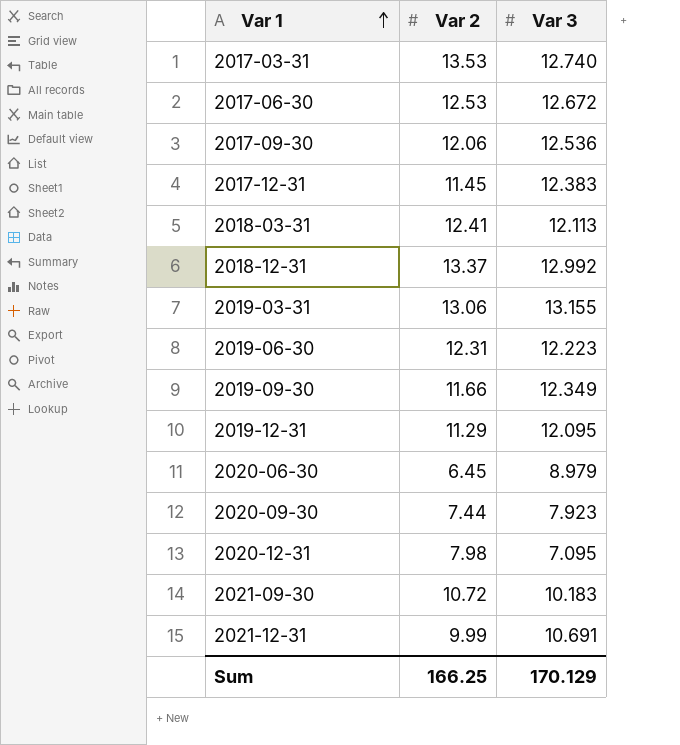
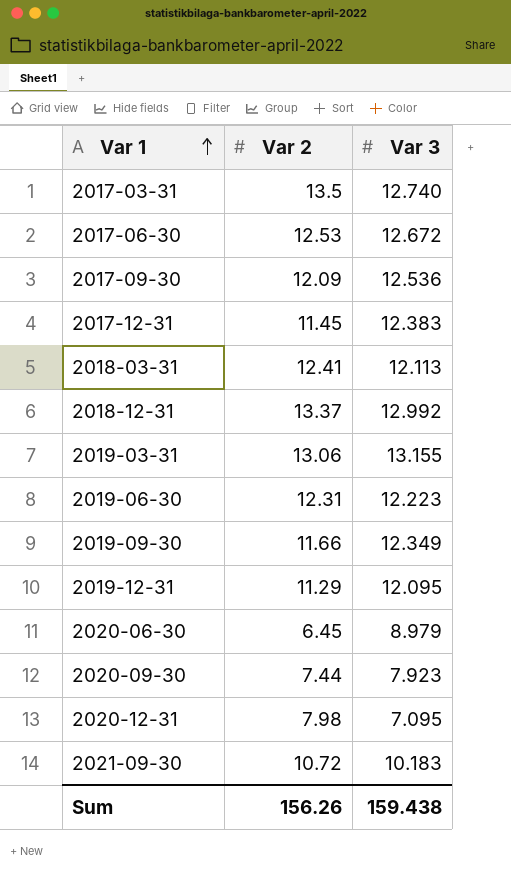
row 2021-12-31: 9.99 | 10.691 -> none
2017-03-31 | Var 2: 13.53 -> 13.5
2017-09-30 | Var 2: 12.06 -> 12.09
Sum | Var 2: 166.25 -> 156.26
Sum | Var 3: 170.129 -> 159.438

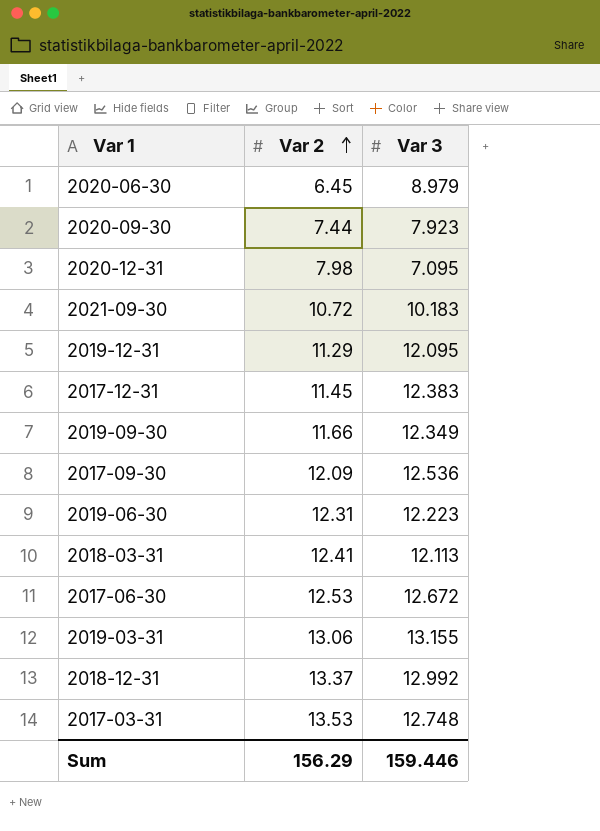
row order: Var 1 ascending -> Var 2 ascending
2017-03-31 | Var 2: 13.5 -> 13.53
2017-03-31 | Var 3: 12.740 -> 12.748
Sum | Var 2: 156.26 -> 156.29
Sum | Var 3: 159.438 -> 159.446

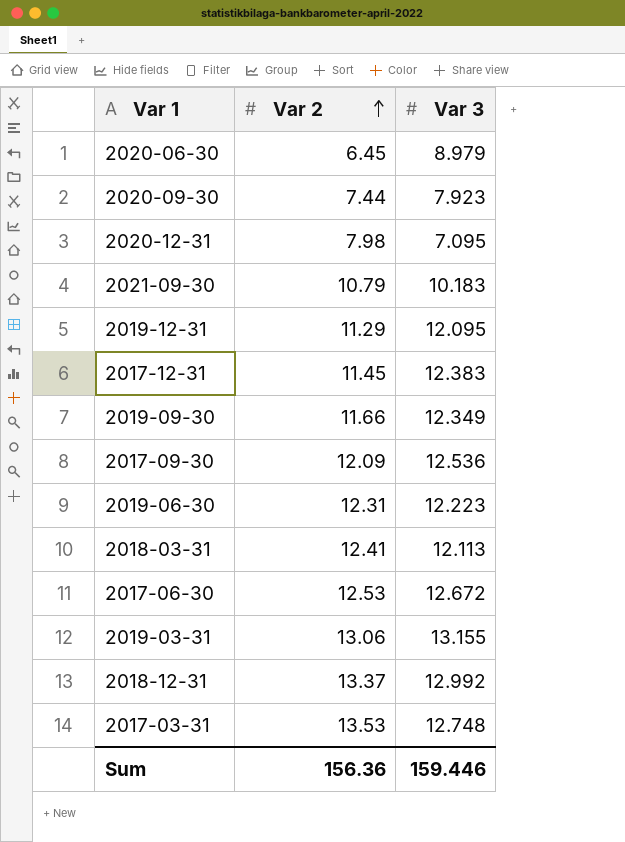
2021-09-30 | Var 2: 10.72 -> 10.79
Sum | Var 2: 156.29 -> 156.36

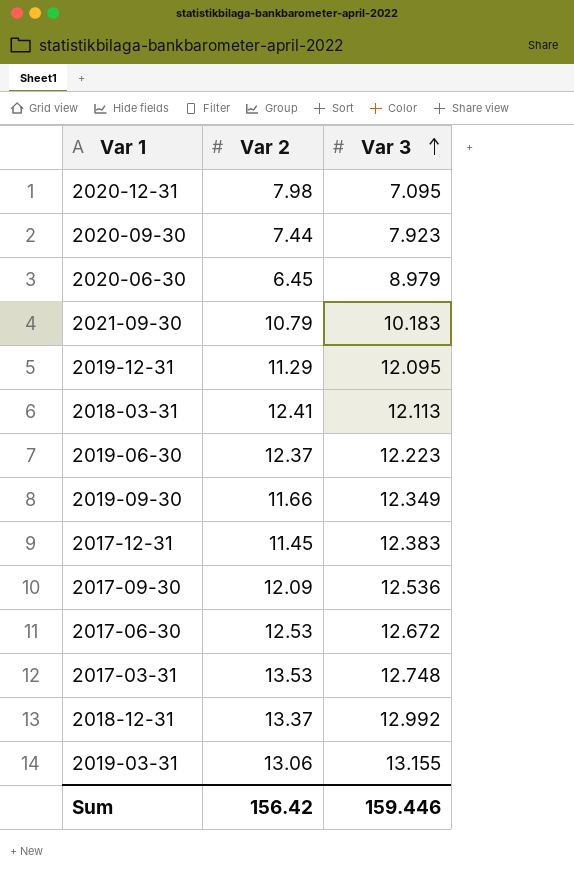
row order: Var 2 ascending -> Var 3 ascending
2019-06-30 | Var 2: 12.31 -> 12.37
Sum | Var 2: 156.36 -> 156.42

